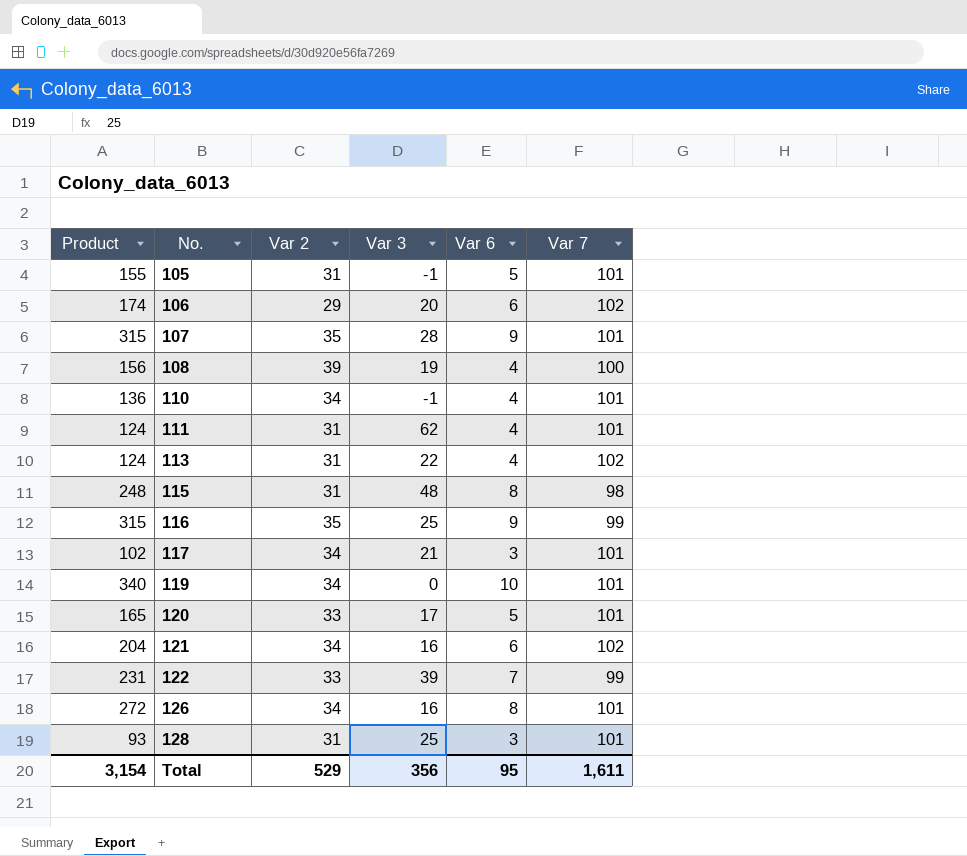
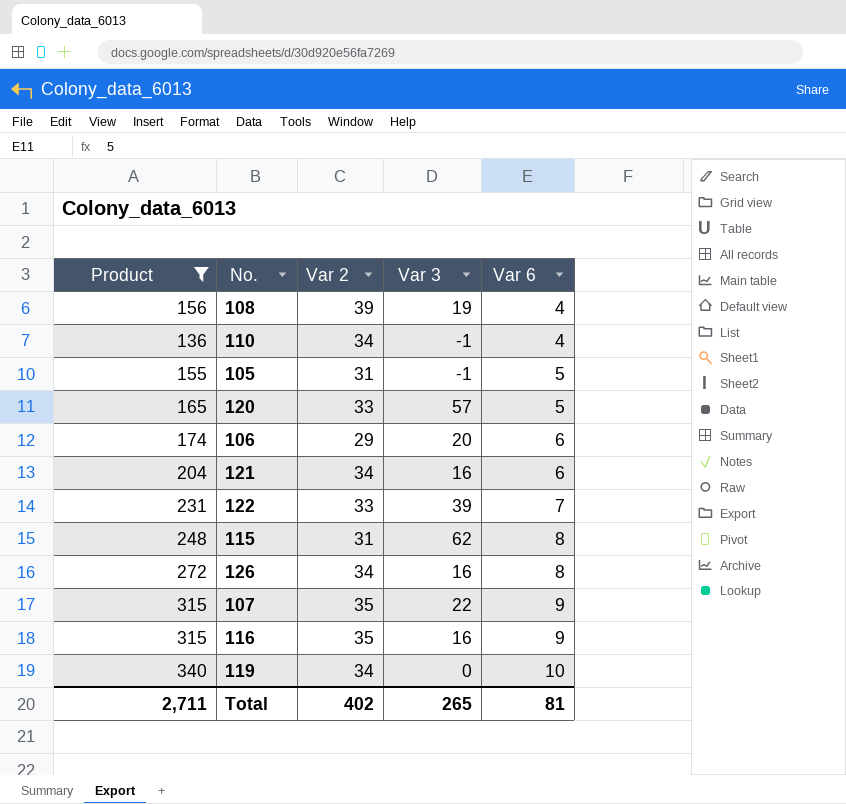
filter: none -> Product >= 136
row order: No. ascending -> Var 6 ascending
column Var 7 | position: 6 -> none
120 | Var 3: 17 -> 57
115 | Var 3: 48 -> 62
107 | Var 3: 28 -> 22
116 | Var 3: 25 -> 16
Total | Product: 3,154 -> 2,711
Total | Var 2: 529 -> 402
Total | Var 3: 356 -> 265
Total | Var 6: 95 -> 81

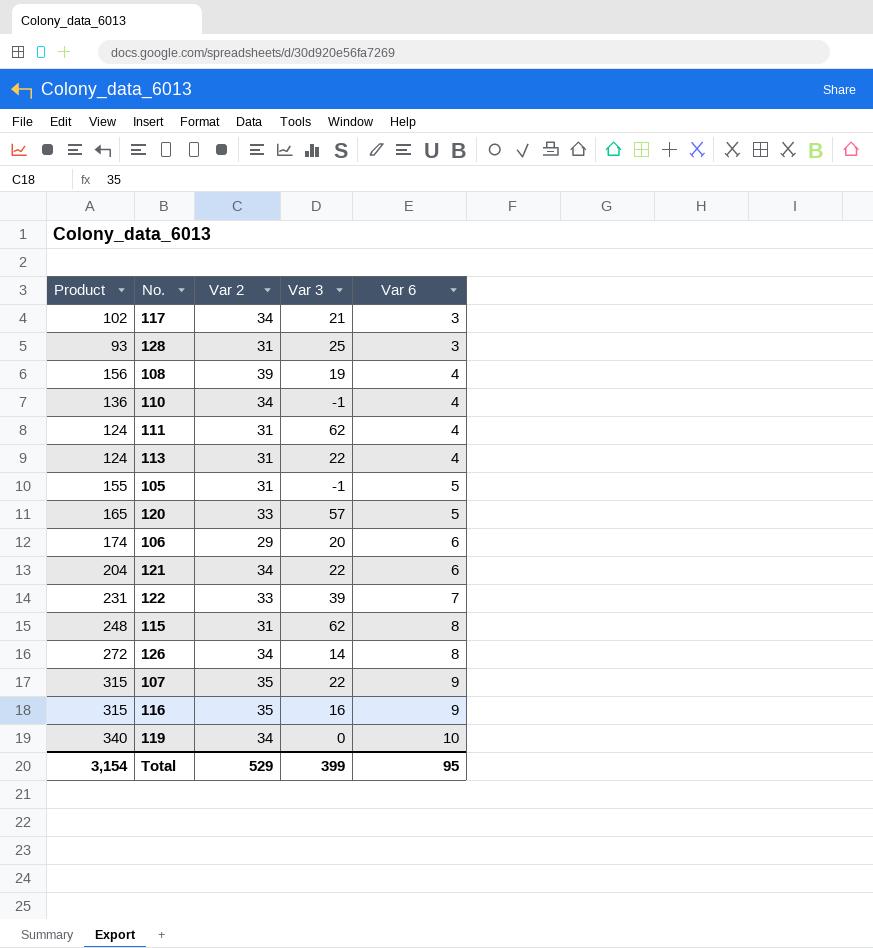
filter: Product >= 136 -> none
121 | Var 3: 16 -> 22
126 | Var 3: 16 -> 14
Total | Product: 2,711 -> 3,154
Total | Var 2: 402 -> 529
Total | Var 3: 265 -> 399
Total | Var 6: 81 -> 95

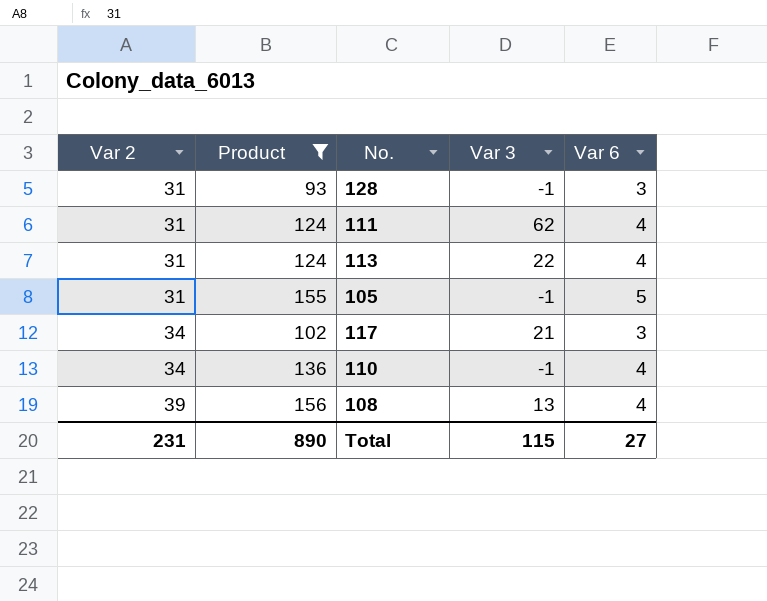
filter: none -> Product <= 156
row order: Var 6 ascending -> Var 2 ascending
column Var 2 | position: 3 -> 1
128 | Var 3: 25 -> -1
108 | Var 3: 19 -> 13
Total | Var 2: 529 -> 231
Total | Product: 3,154 -> 890
Total | Var 3: 399 -> 115
Total | Var 6: 95 -> 27

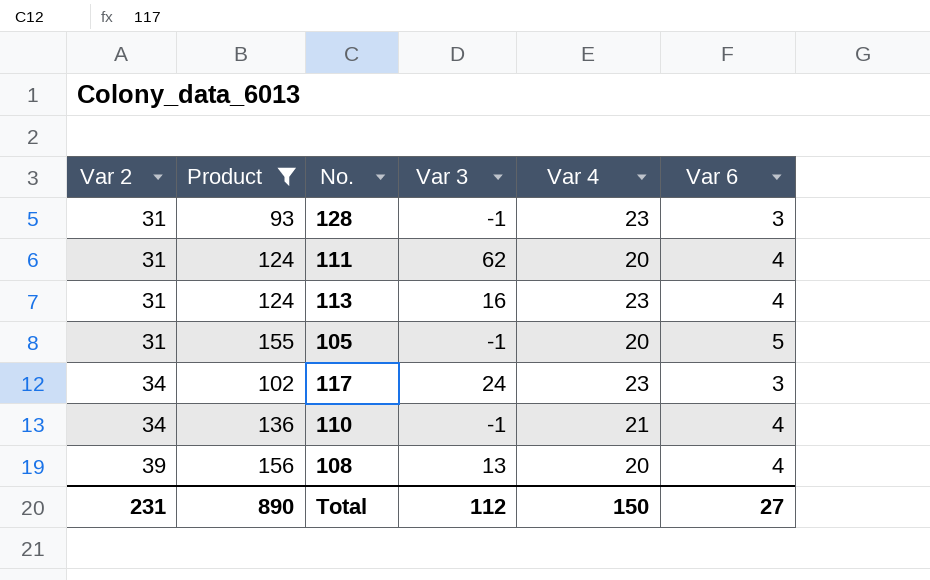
column Var 4 | position: none -> 5
113 | Var 3: 22 -> 16
117 | Var 3: 21 -> 24
Total | Var 3: 115 -> 112

